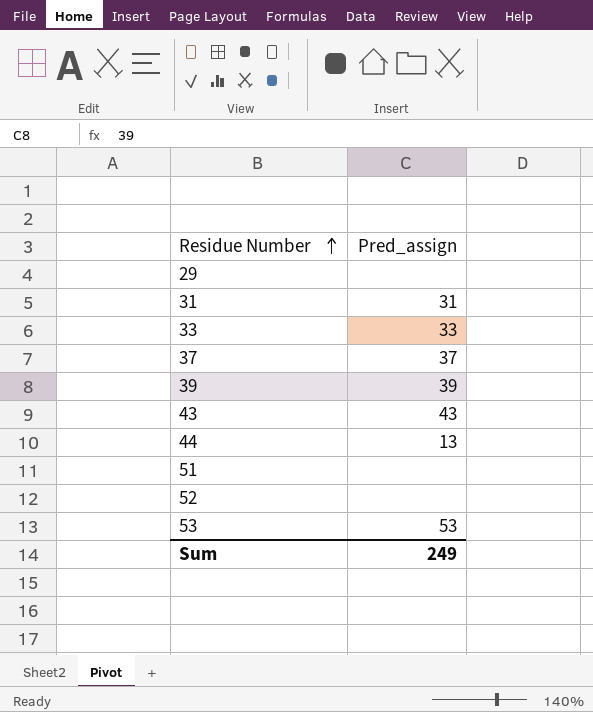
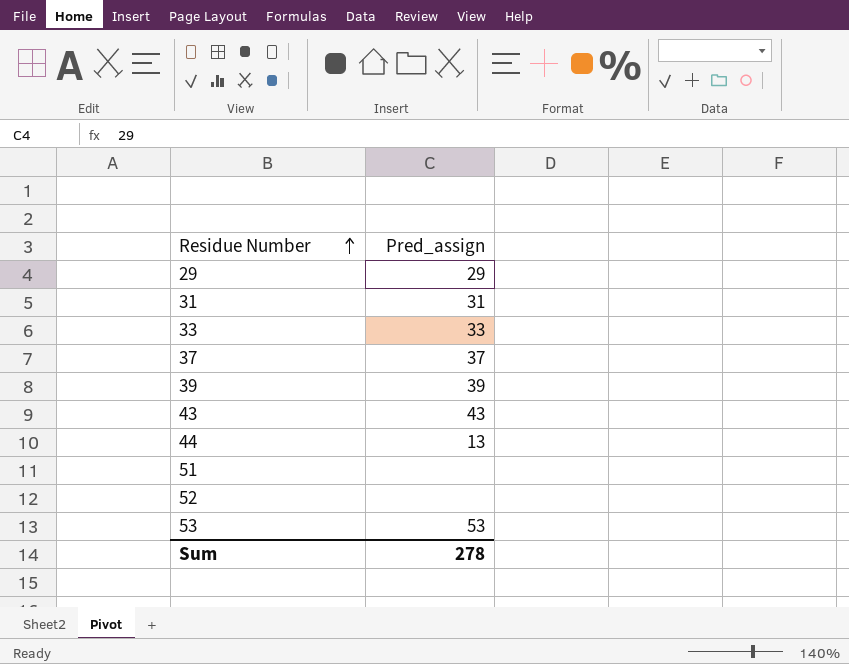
29 | Pred_assign: none -> 29
Sum | Pred_assign: 249 -> 278

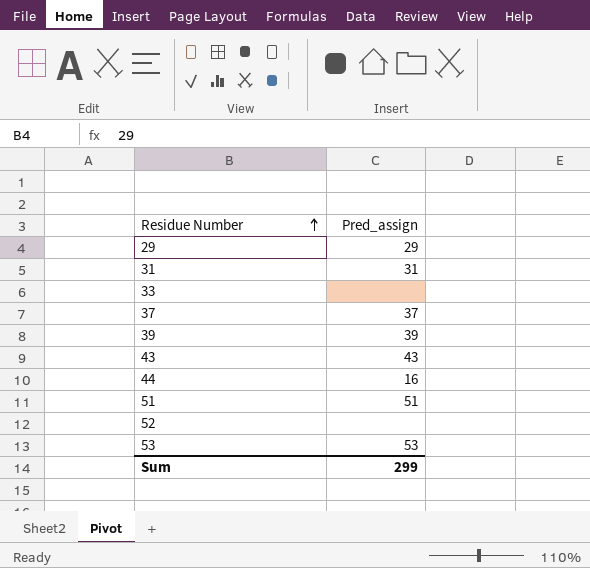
33 | Pred_assign: 33 -> none
44 | Pred_assign: 13 -> 16
51 | Pred_assign: none -> 51
Sum | Pred_assign: 278 -> 299

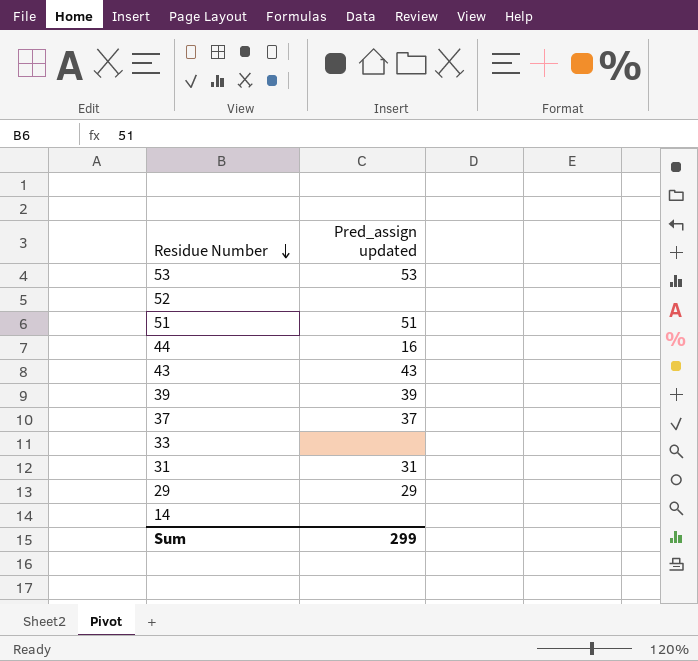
row order: Residue Number ascending -> Residue Number descending
column name: Pred_assign -> Pred_assign updated
row 14: none -> none

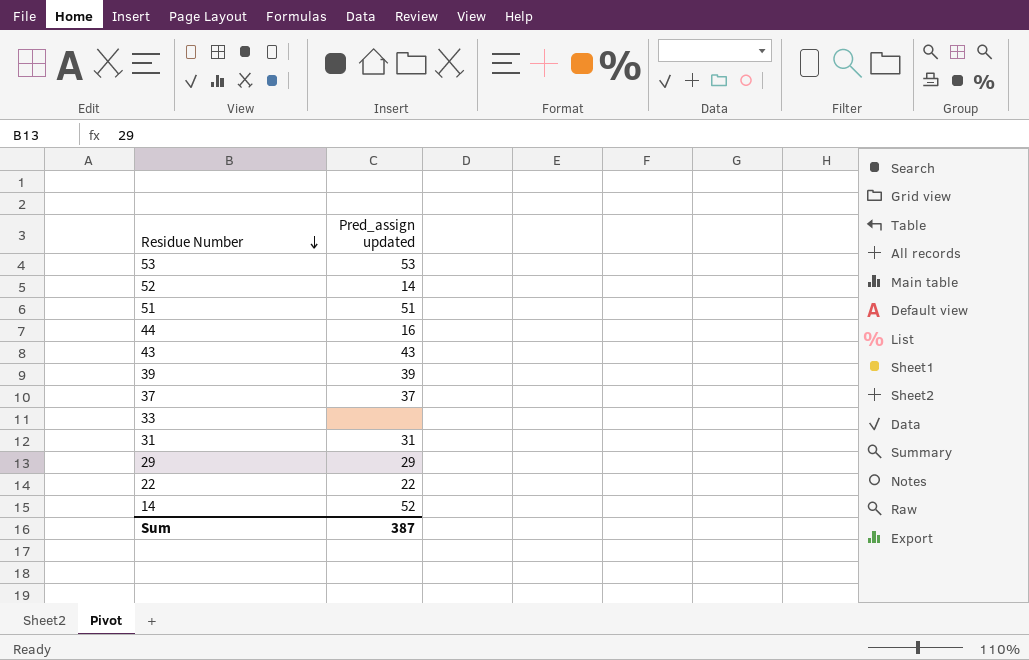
52 | Pred_assign updated: none -> 14
row 22: none -> 22
14 | Pred_assign updated: none -> 52
Sum | Pred_assign updated: 299 -> 387

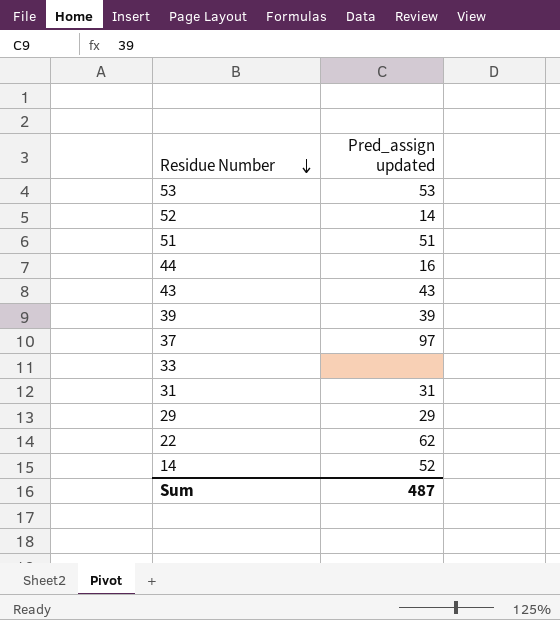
37 | Pred_assign updated: 37 -> 97
22 | Pred_assign updated: 22 -> 62
Sum | Pred_assign updated: 387 -> 487

